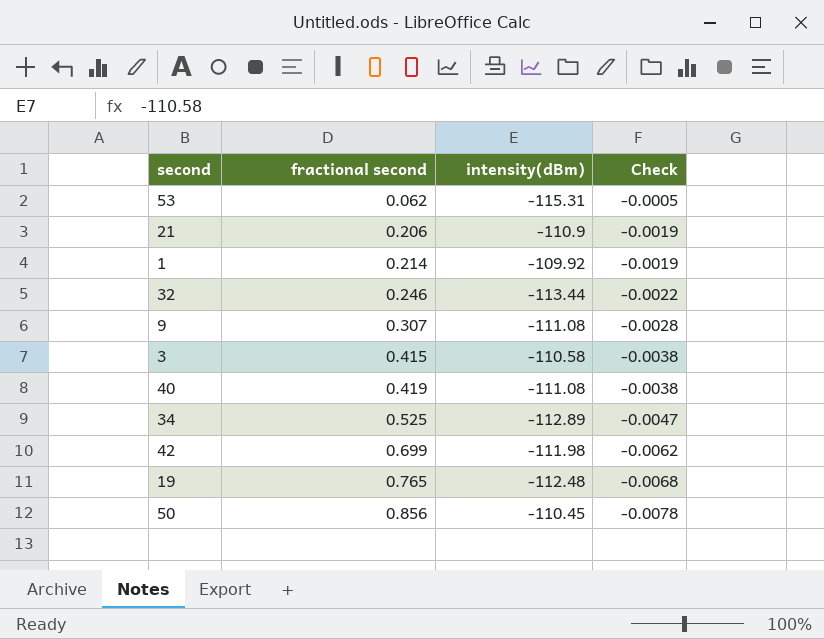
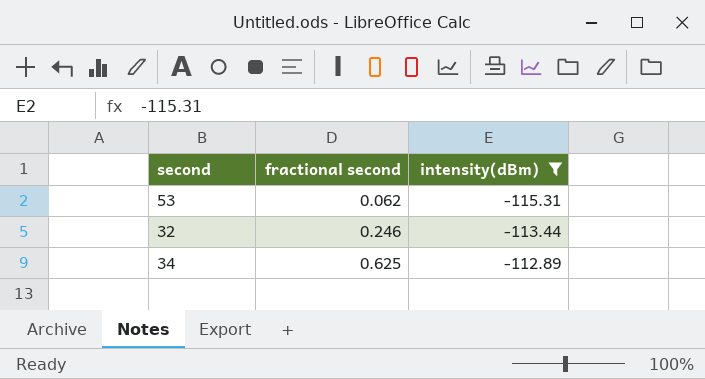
filter: none -> intensity(dBm) <= -112.89
column Check | formula: [fractional second] / [intensity(dBm)] -> none
34 | fractional second: 0.525 -> 0.625

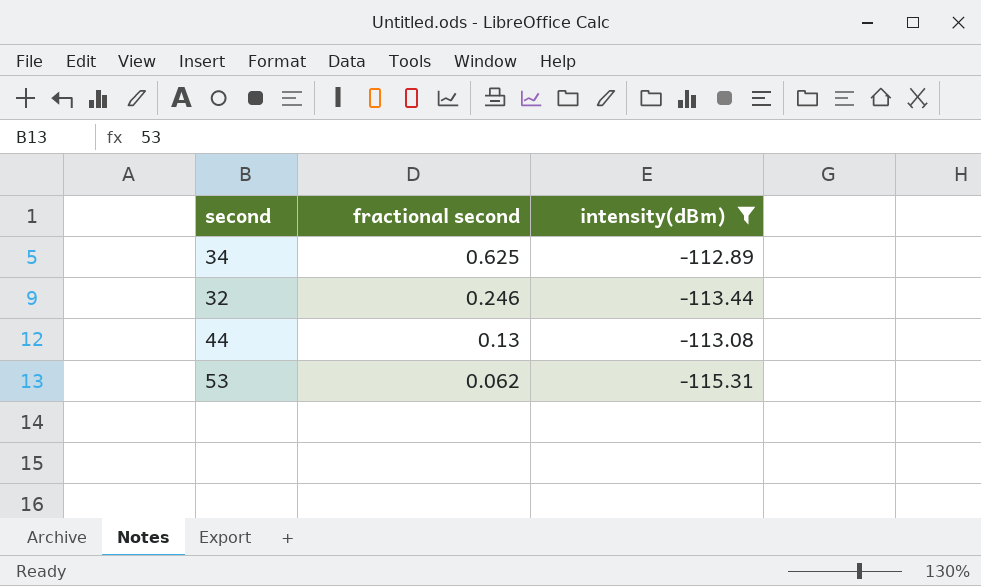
row order: fractional second ascending -> fractional second descending
row 44: none -> 0.13 | -113.08

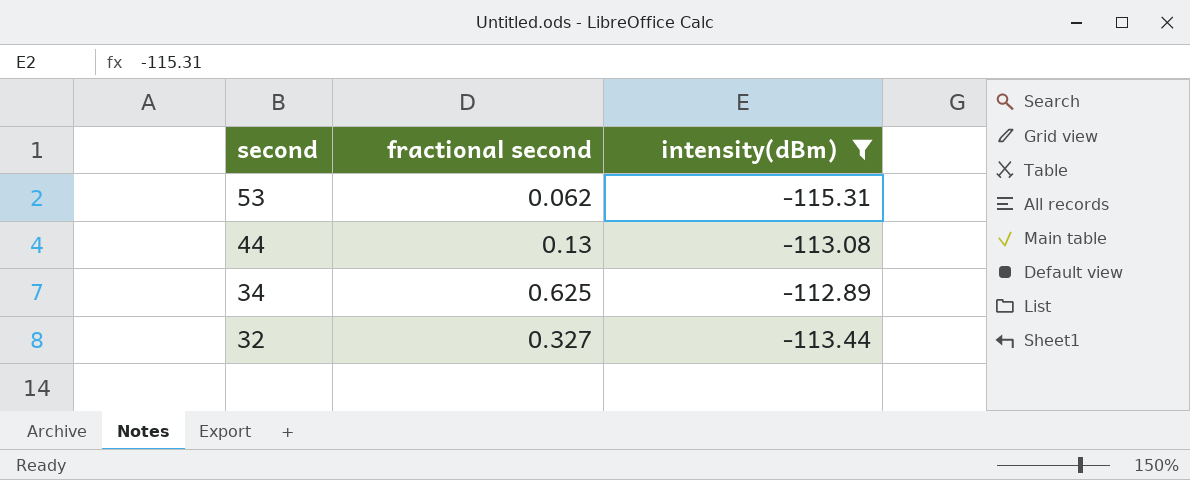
row order: fractional second descending -> second descending
32 | fractional second: 0.246 -> 0.327

